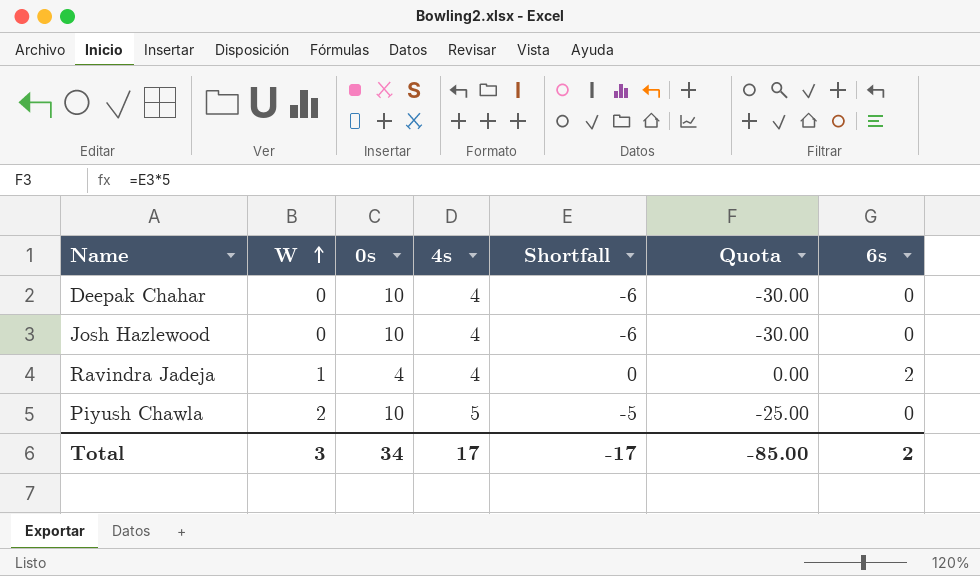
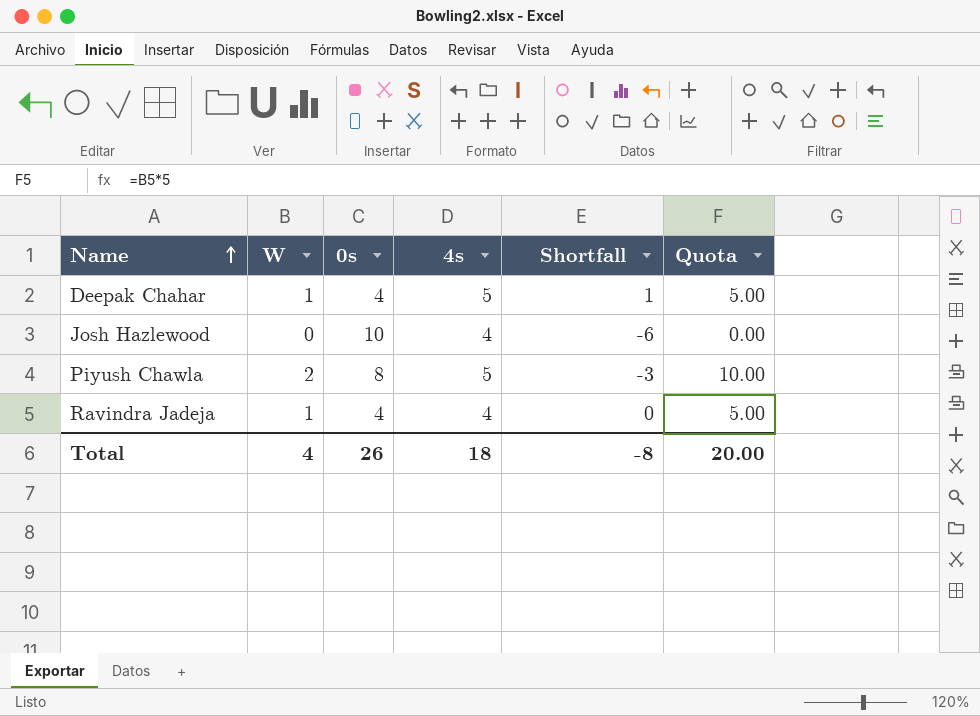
row order: W ascending -> Name ascending
column 6s | position: 7 -> none
column Quota | formula: [Shortfall] * 5 -> [W] * 5
Deepak Chahar | W: 0 -> 1
Deepak Chahar | 0s: 10 -> 4
Deepak Chahar | 4s: 4 -> 5
Deepak Chahar | Shortfall: -6 -> 1
Piyush Chawla | 0s: 10 -> 8
Piyush Chawla | Shortfall: -5 -> -3
Total | W: 3 -> 4
Total | 0s: 34 -> 26
Total | 4s: 17 -> 18
Total | Shortfall: -17 -> -8
Total | Quota: -85.00 -> 20.00

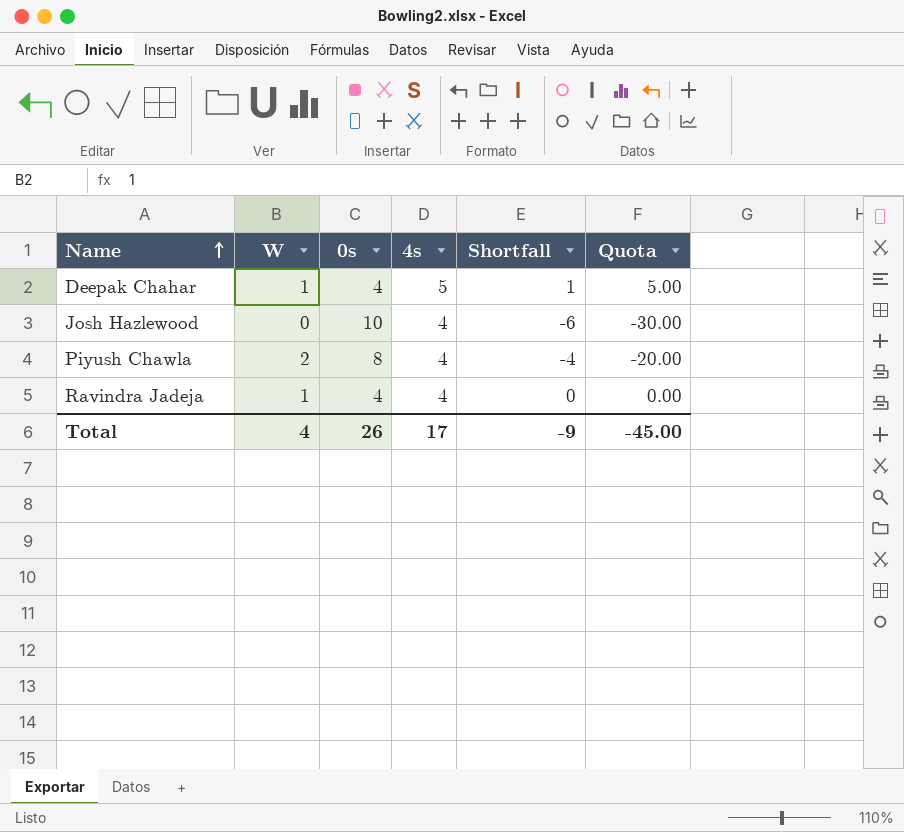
column Quota | formula: [W] * 5 -> [Shortfall] * 5
Piyush Chawla | 4s: 5 -> 4
Piyush Chawla | Shortfall: -3 -> -4
Total | 4s: 18 -> 17
Total | Shortfall: -8 -> -9
Total | Quota: 20.00 -> -45.00

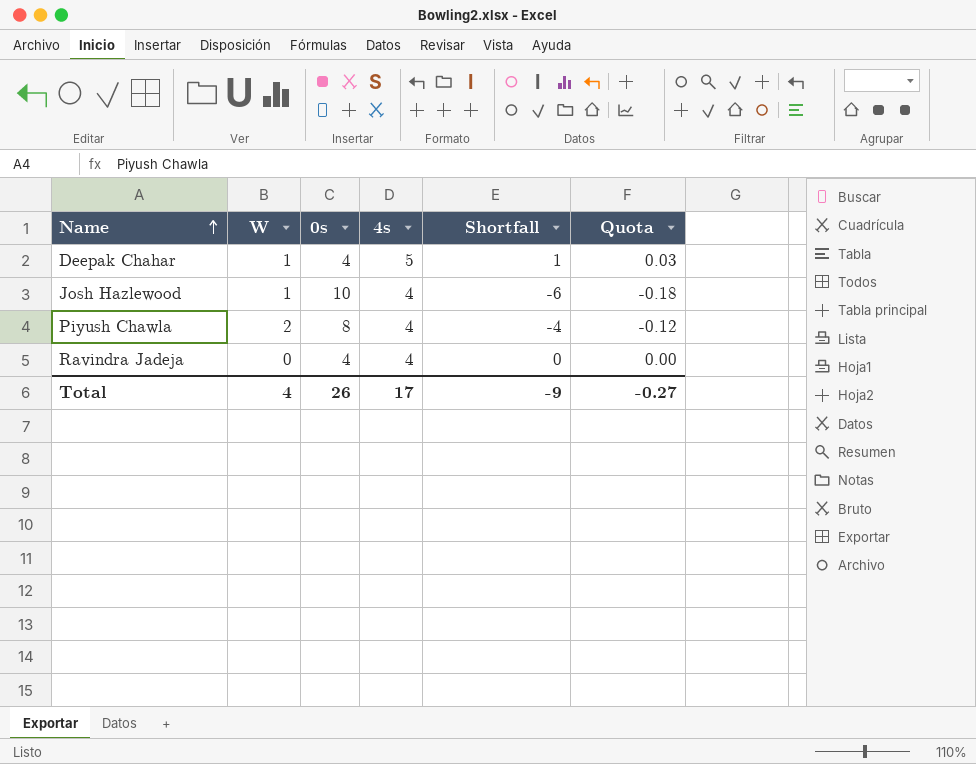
column Quota | formula: [Shortfall] * 5 -> [Shortfall] * 0.03
Josh Hazlewood | W: 0 -> 1
Ravindra Jadeja | W: 1 -> 0
Total | Quota: -45.00 -> -0.27

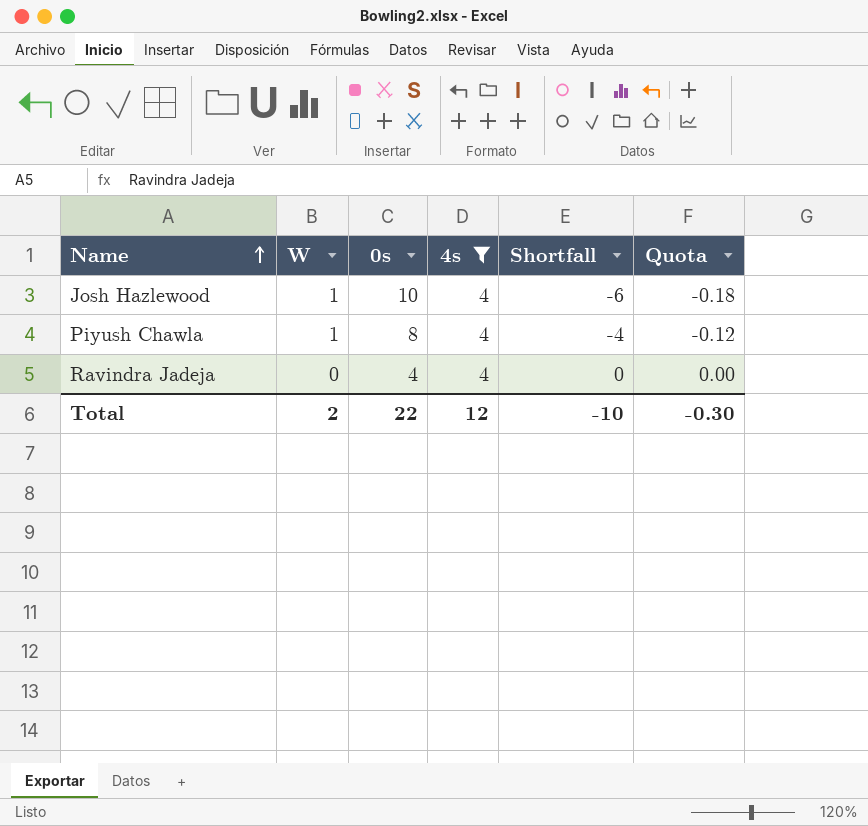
filter: none -> 4s = 4
Piyush Chawla | W: 2 -> 1
Total | W: 4 -> 2
Total | 0s: 26 -> 22
Total | 4s: 17 -> 12
Total | Shortfall: -9 -> -10
Total | Quota: -0.27 -> -0.30

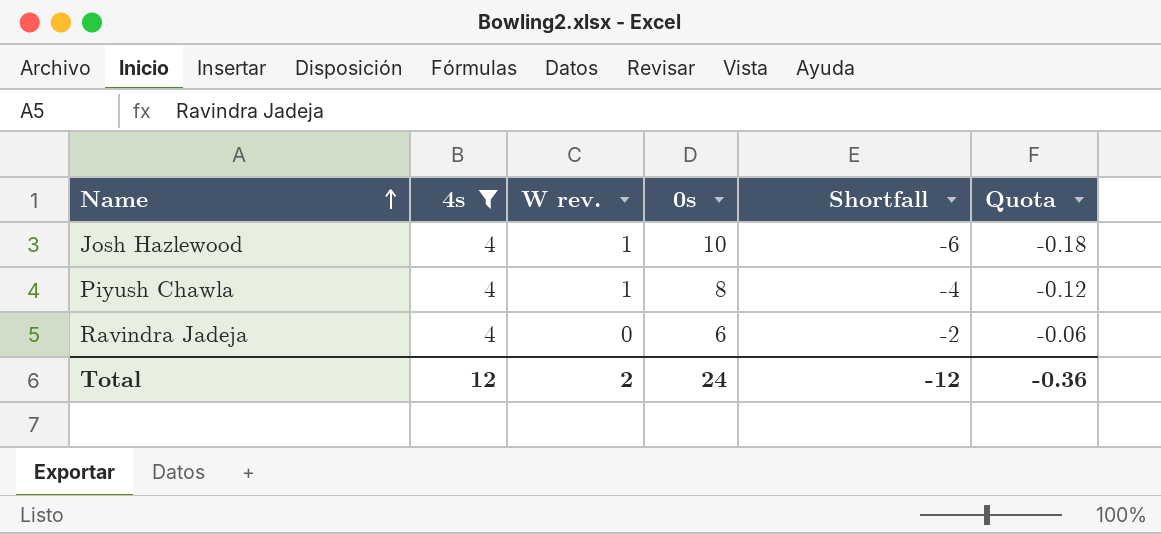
column 4s | position: 4 -> 2
column name: W -> W rev.
Ravindra Jadeja | 0s: 4 -> 6
Ravindra Jadeja | Shortfall: 0 -> -2
Ravindra Jadeja | Quota: 0.00 -> -0.06
Total | 0s: 22 -> 24
Total | Shortfall: -10 -> -12
Total | Quota: -0.30 -> -0.36

